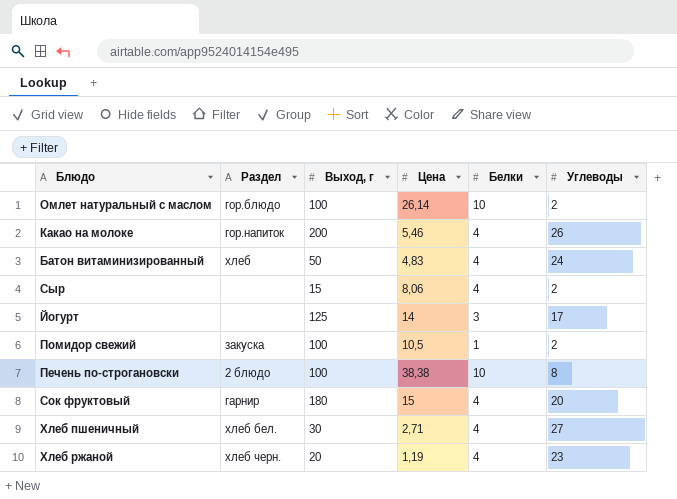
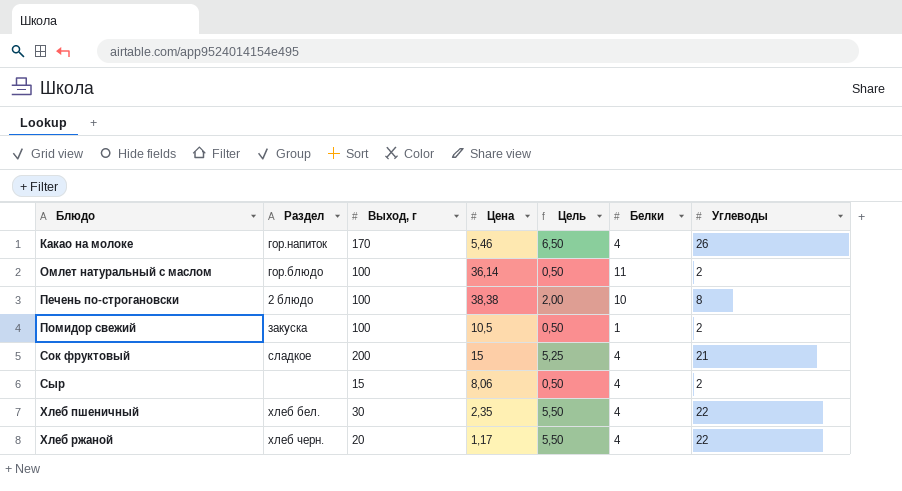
row order: none -> Блюдо ascending
column Цель | formula: none -> [Углеводы] * 0,25
row Батон витаминизированный: хлеб | 50 | 4,83 | 4 | 24 -> none
row Йогурт: none | 125 | 14 | 3 | 17 -> none
Какао на молоке | Выход, г: 200 -> 170
Омлет натуральный с маслом | Цена: 26,14 -> 36,14
Омлет натуральный с маслом | Белки: 10 -> 11
Сок фруктовый | Раздел: гарнир -> сладкое
Сок фруктовый | Выход, г: 180 -> 200
Сок фруктовый | Углеводы: 20 -> 21
Хлеб пшеничный | Цена: 2,71 -> 2,35
Хлеб пшеничный | Углеводы: 27 -> 22
Хлеб ржаной | Цена: 1,19 -> 1,17
Хлеб ржаной | Углеводы: 23 -> 22

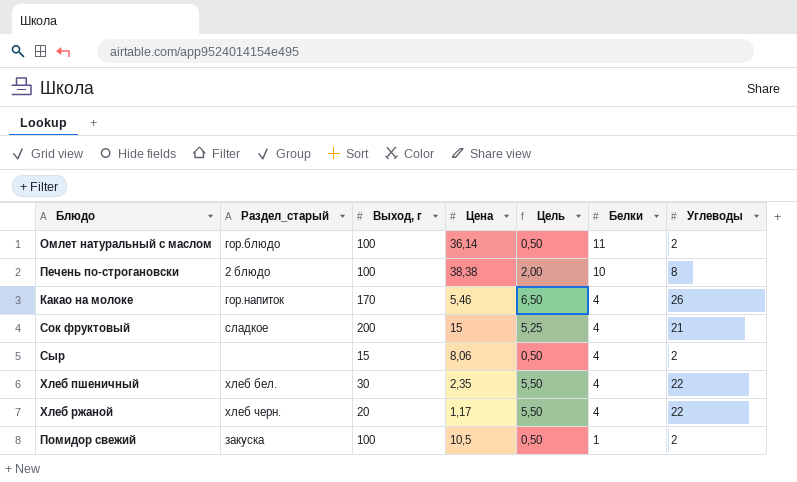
row order: Блюдо ascending -> Белки descending
column name: Раздел -> Раздел_старый

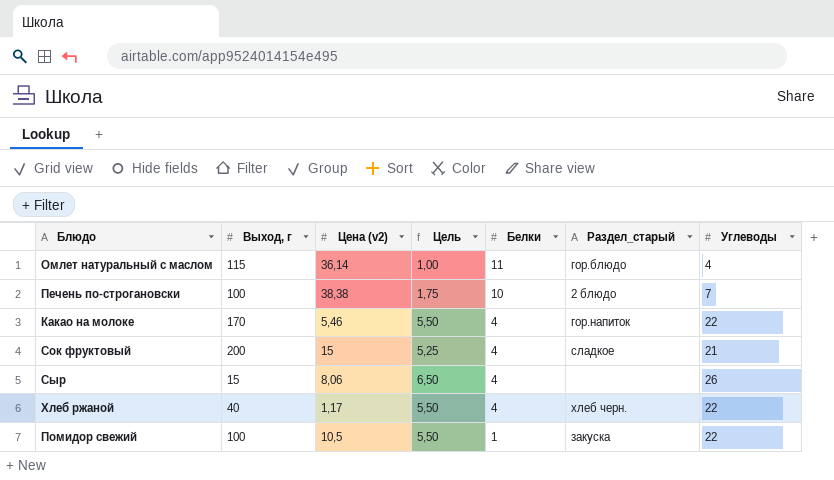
column name: Цена -> Цена (v2)
column Раздел_старый | position: 2 -> 6
row Хлеб пшеничный: хлеб бел. | 30 | 2,35 | 5,50 | 4 | 22 -> none
Омлет натуральный с маслом | Выход, г: 100 -> 115
Омлет натуральный с маслом | Цель: 0,50 -> 1,00
Омлет натуральный с маслом | Углеводы: 2 -> 4
Печень по-строгановски | Цель: 2,00 -> 1,75
Печень по-строгановски | Углеводы: 8 -> 7
Какао на молоке | Цель: 6,50 -> 5,50
Какао на молоке | Углеводы: 26 -> 22
Сыр | Цель: 0,50 -> 6,50
Сыр | Углеводы: 2 -> 26
Хлеб ржаной | Выход, г: 20 -> 40
Помидор свежий | Цель: 0,50 -> 5,50
Помидор свежий | Углеводы: 2 -> 22

